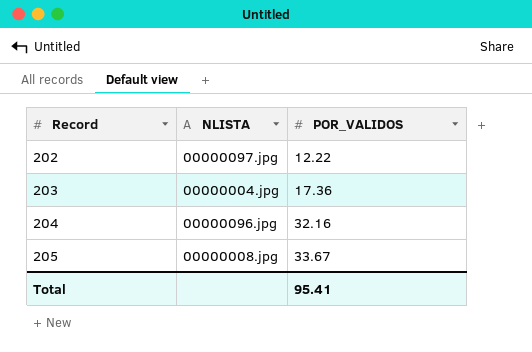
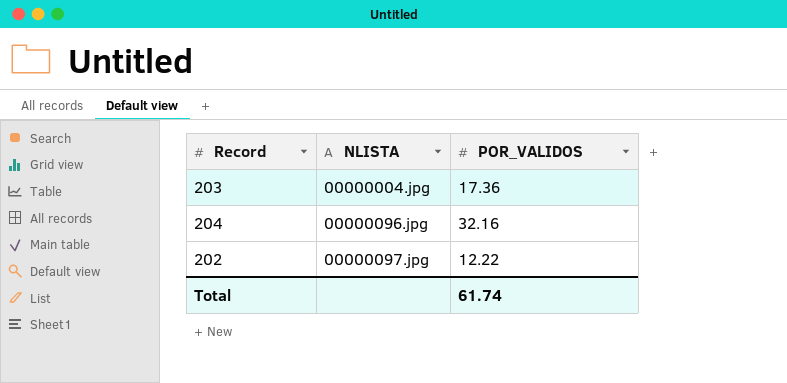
row order: Record ascending -> NLISTA ascending
row 205: 00000008.jpg | 33.67 -> none
Total | POR_VALIDOS: 95.41 -> 61.74

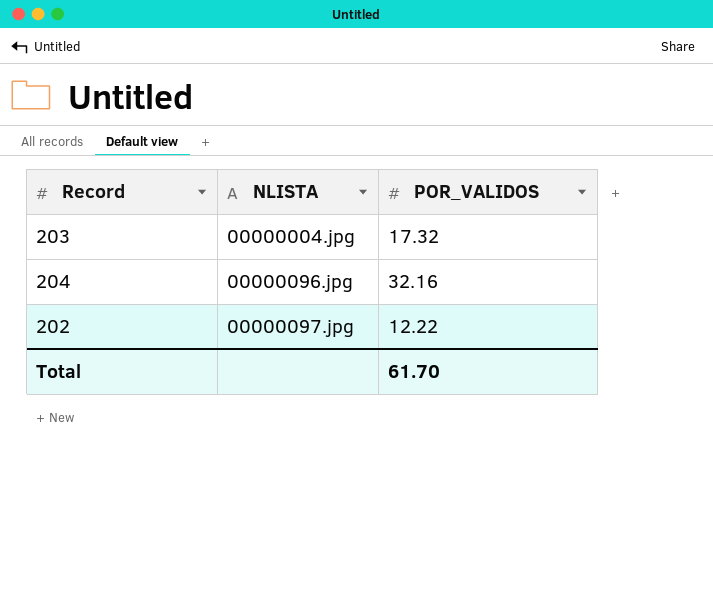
203 | POR_VALIDOS: 17.36 -> 17.32
Total | POR_VALIDOS: 61.74 -> 61.70

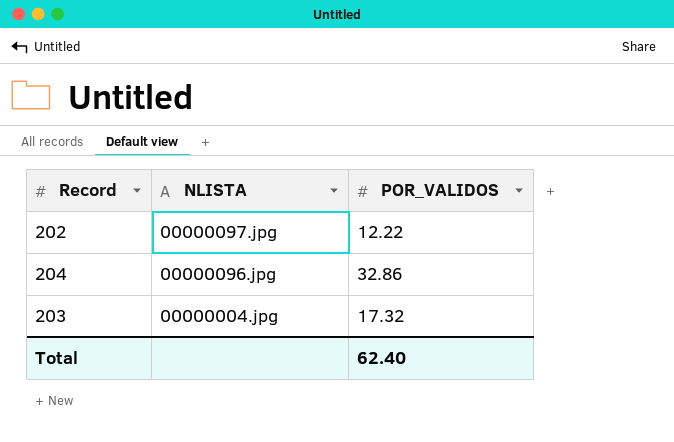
row order: NLISTA ascending -> NLISTA descending
204 | POR_VALIDOS: 32.16 -> 32.86
Total | POR_VALIDOS: 61.70 -> 62.40

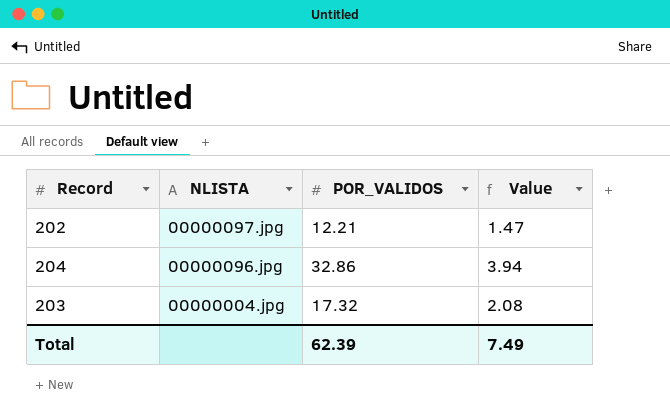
column Value | formula: none -> [POR_VALIDOS] * 0.12
202 | POR_VALIDOS: 12.22 -> 12.21
Total | POR_VALIDOS: 62.40 -> 62.39

